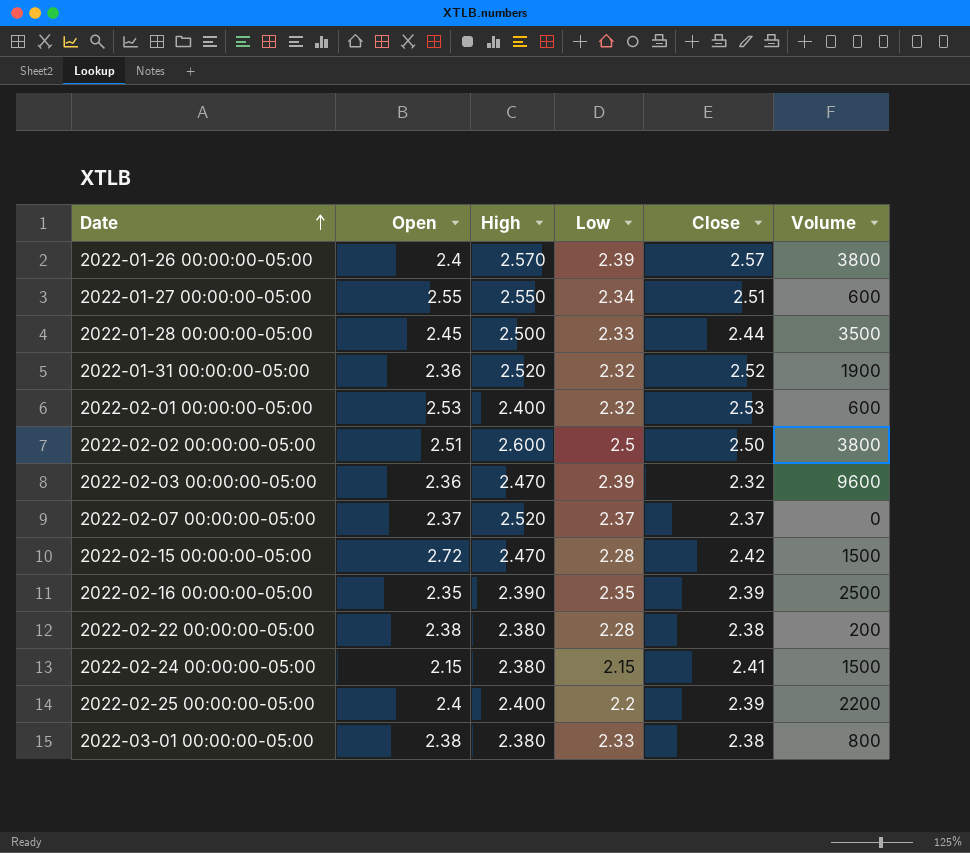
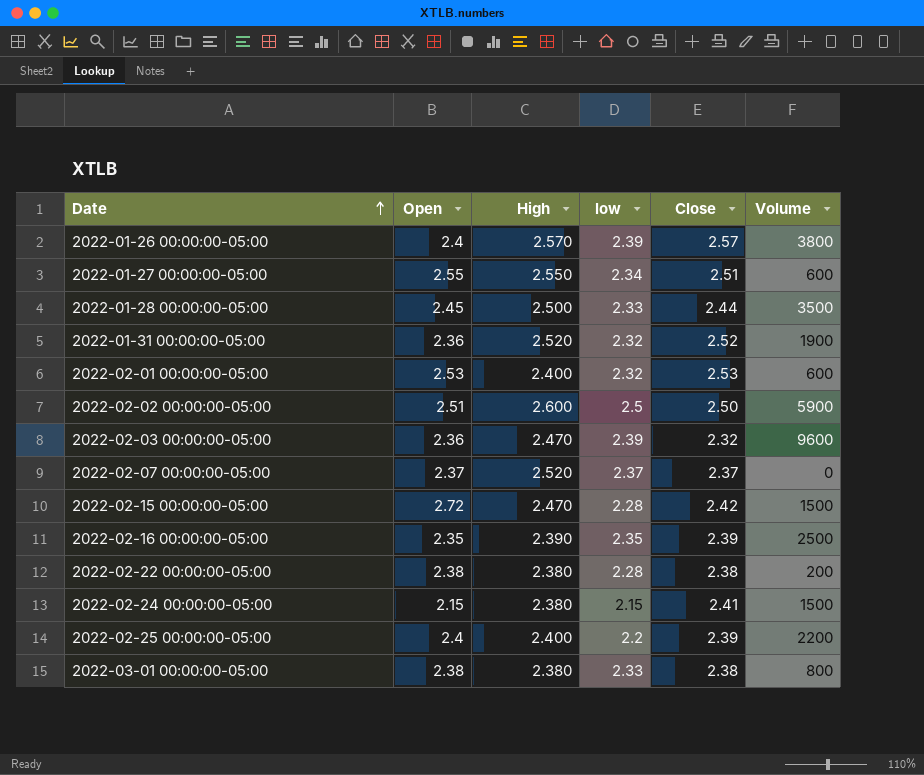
column name: Low -> low
2022-02-02 00:00:00-05:00 | Volume: 3800 -> 5900

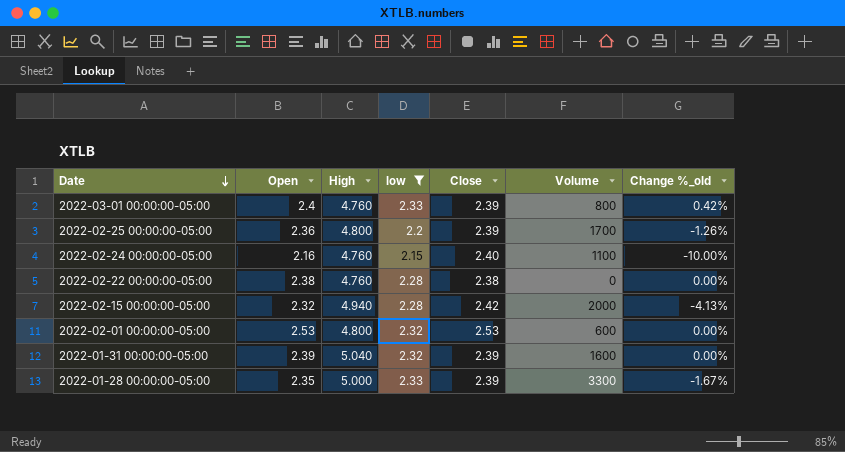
filter: none -> low <= 2.33
row order: Date ascending -> Date descending
column Change %_old | formula: none -> ([Open] - [Close]) / [Close]
2022-03-01 00:00:00-05:00 | Open: 2.38 -> 2.4
2022-03-01 00:00:00-05:00 | High: 2.380 -> 4.760
2022-03-01 00:00:00-05:00 | Close: 2.38 -> 2.39
2022-02-25 00:00:00-05:00 | Open: 2.4 -> 2.36
2022-02-25 00:00:00-05:00 | High: 2.400 -> 4.800
2022-02-25 00:00:00-05:00 | Volume: 2200 -> 1700
2022-02-24 00:00:00-05:00 | Open: 2.15 -> 2.16
2022-02-24 00:00:00-05:00 | High: 2.380 -> 4.760
2022-02-24 00:00:00-05:00 | Close: 2.41 -> 2.40
2022-02-24 00:00:00-05:00 | Volume: 1500 -> 1100
2022-02-22 00:00:00-05:00 | High: 2.380 -> 4.760
2022-02-22 00:00:00-05:00 | Volume: 200 -> 0
2022-02-15 00:00:00-05:00 | Open: 2.72 -> 2.32
2022-02-15 00:00:00-05:00 | High: 2.470 -> 4.940
2022-02-15 00:00:00-05:00 | Volume: 1500 -> 2000
2022-02-01 00:00:00-05:00 | High: 2.400 -> 4.800
2022-01-31 00:00:00-05:00 | Open: 2.36 -> 2.39
2022-01-31 00:00:00-05:00 | High: 2.520 -> 5.040
2022-01-31 00:00:00-05:00 | Close: 2.52 -> 2.39
2022-01-31 00:00:00-05:00 | Volume: 1900 -> 1600
2022-01-28 00:00:00-05:00 | Open: 2.45 -> 2.35
2022-01-28 00:00:00-05:00 | High: 2.500 -> 5.000
2022-01-28 00:00:00-05:00 | Close: 2.44 -> 2.39
2022-01-28 00:00:00-05:00 | Volume: 3500 -> 3300

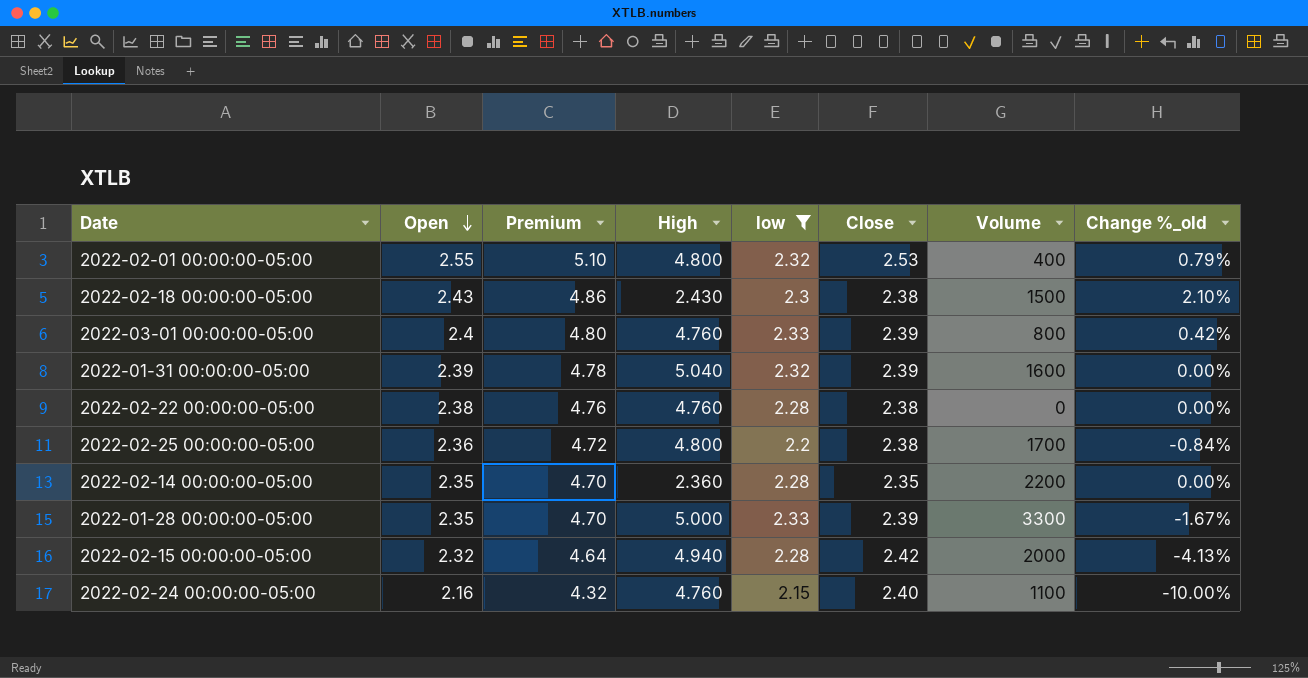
row order: Date descending -> Open descending
column Premium | formula: none -> [Open] * 2
2022-02-01 00:00:00-05:00 | Open: 2.53 -> 2.55
2022-02-01 00:00:00-05:00 | Volume: 600 -> 400
2022-02-01 00:00:00-05:00 | Change %_old: 0.00% -> 0.79%
row 2022-02-18 00:00:00-05:00: none -> 2.43 | 4.86 | 2.430 | 2.3 | 2.38 | 1500 | 2.10%
2022-02-25 00:00:00-05:00 | Close: 2.39 -> 2.38
2022-02-25 00:00:00-05:00 | Change %_old: -1.26% -> -0.84%
row 2022-02-14 00:00:00-05:00: none -> 2.35 | 4.70 | 2.360 | 2.28 | 2.35 | 2200 | 0.00%

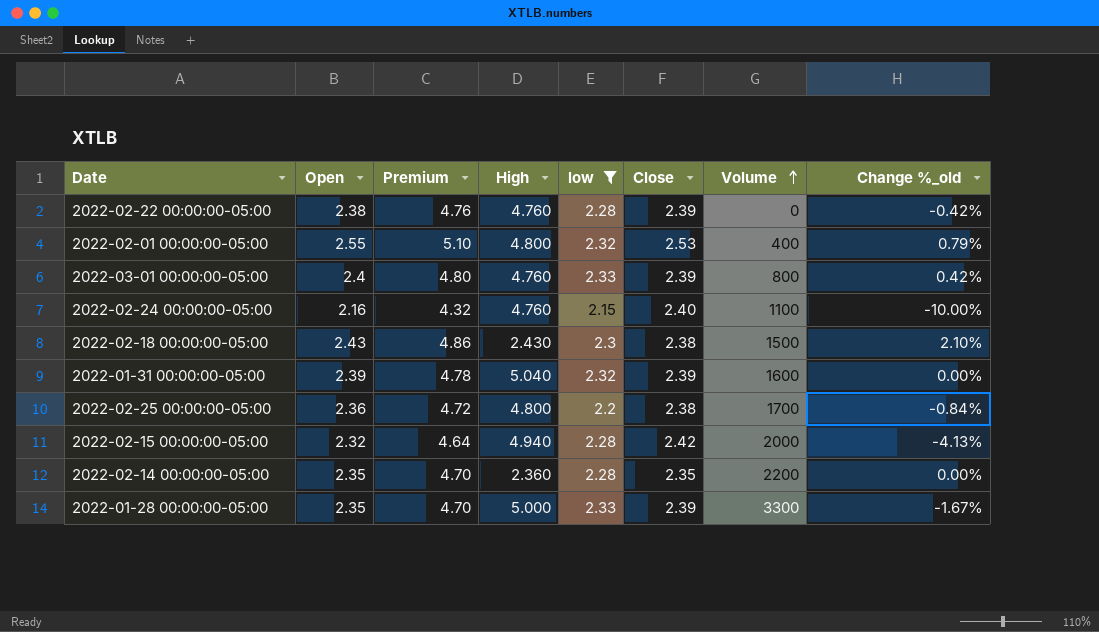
row order: Open descending -> Volume ascending
2022-02-22 00:00:00-05:00 | Close: 2.38 -> 2.39
2022-02-22 00:00:00-05:00 | Change %_old: 0.00% -> -0.42%

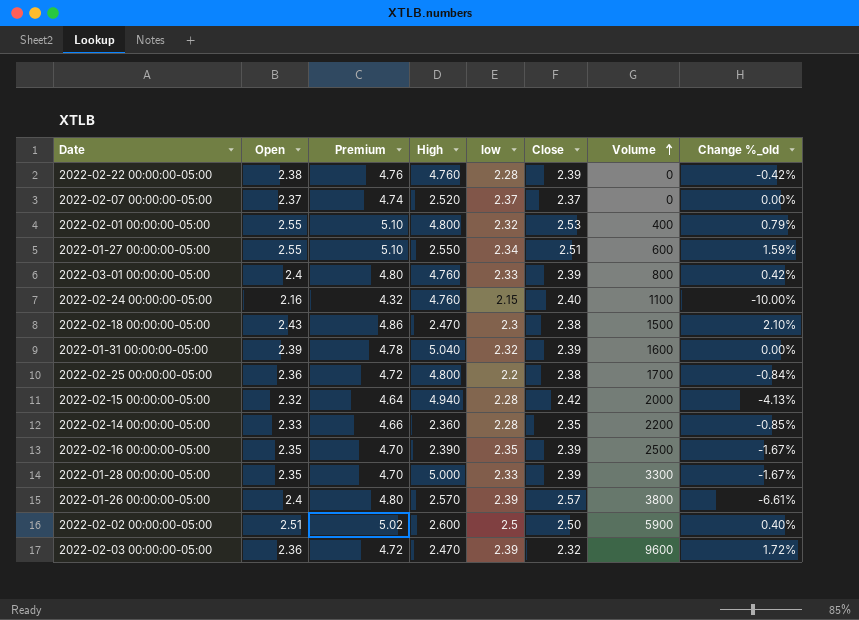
filter: low <= 2.33 -> none
2022-02-18 00:00:00-05:00 | High: 2.430 -> 2.470
2022-02-14 00:00:00-05:00 | Open: 2.35 -> 2.33
2022-02-14 00:00:00-05:00 | Premium: 4.70 -> 4.66
2022-02-14 00:00:00-05:00 | Change %_old: 0.00% -> -0.85%

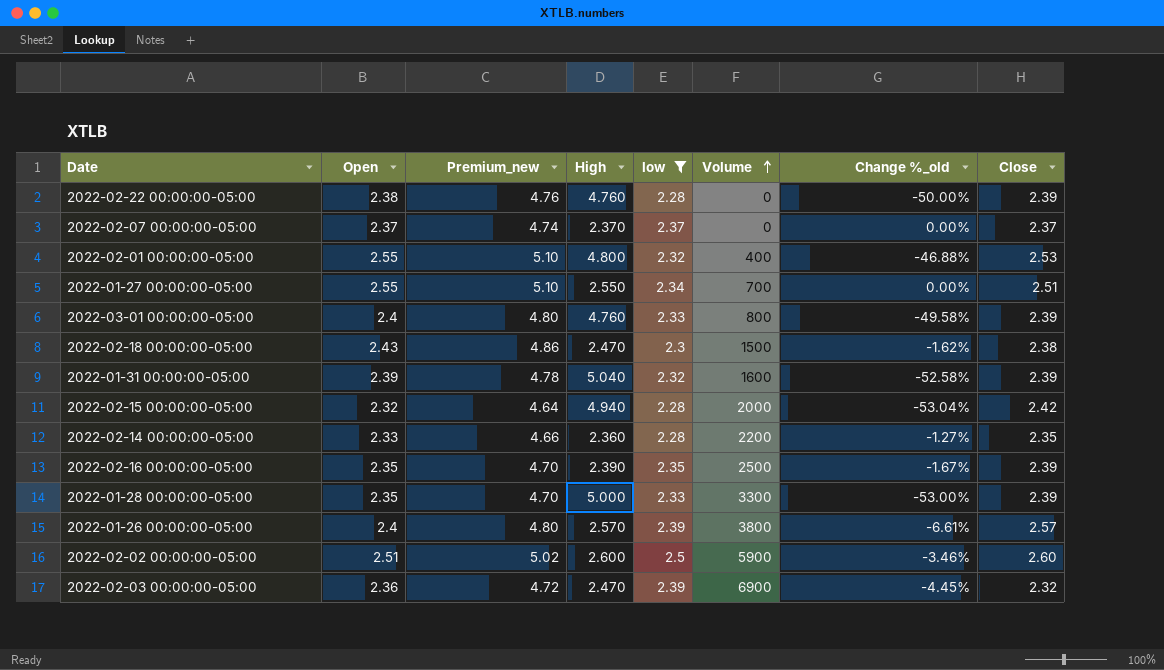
filter: none -> low >= 2.28
column name: Premium -> Premium_new
column Change %_old | formula: ([Open] - [Close]) / [Close] -> ([Open] - [High]) / [High]
column Close | position: 6 -> 8
2022-02-07 00:00:00-05:00 | High: 2.520 -> 2.370
2022-01-27 00:00:00-05:00 | Volume: 600 -> 700
2022-02-02 00:00:00-05:00 | Close: 2.50 -> 2.60
2022-02-03 00:00:00-05:00 | Volume: 9600 -> 6900

